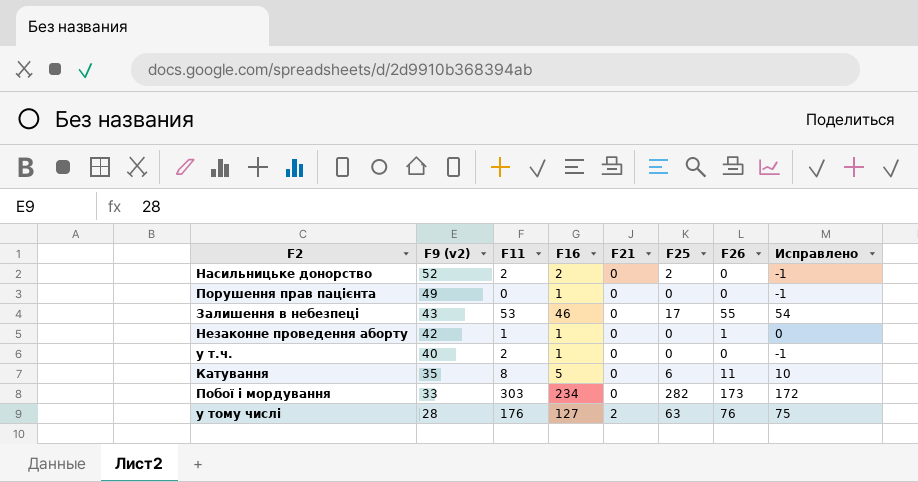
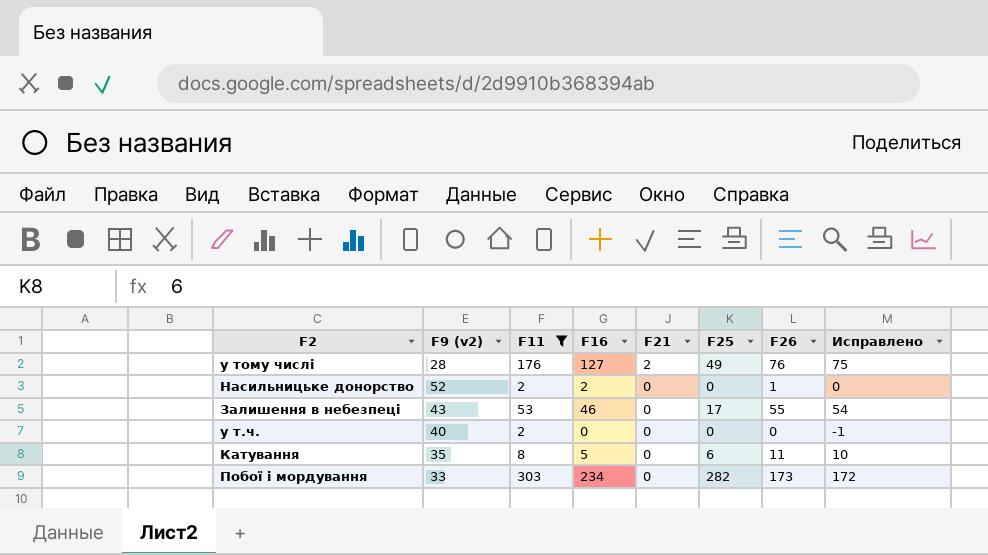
filter: none -> F11 >= 2
row order: F9 (v2) descending -> F21 descending
у тому числі | F25: 63 -> 49
Насильницьке донорство | F25: 2 -> 0
Насильницьке донорство | F26: 0 -> 1
Насильницьке донорство | Исправлено: -1 -> 0
у т.ч. | F16: 1 -> 0

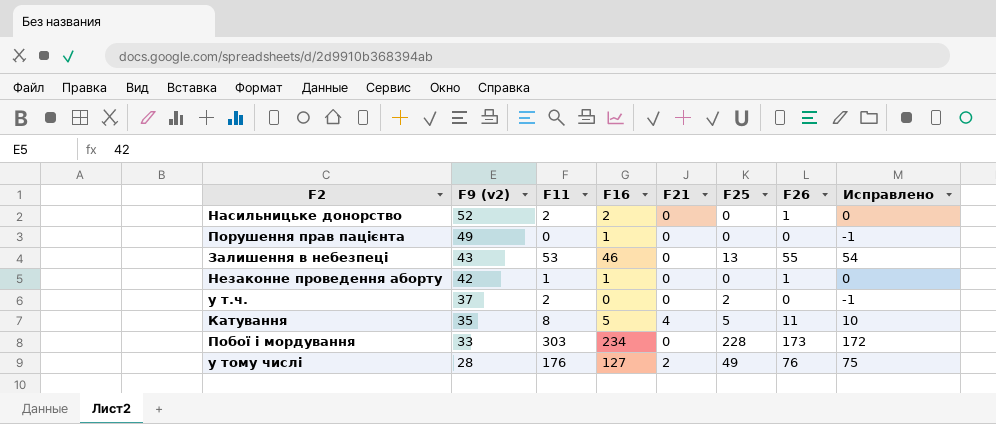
filter: F11 >= 2 -> none
row order: F21 descending -> F9 (v2) descending
Залишення в небезпеці | F25: 17 -> 13
у т.ч. | F9 (v2): 40 -> 37
у т.ч. | F25: 0 -> 2
Катування | F21: 0 -> 4
Катування | F25: 6 -> 5
Побої і мордування | F25: 282 -> 228

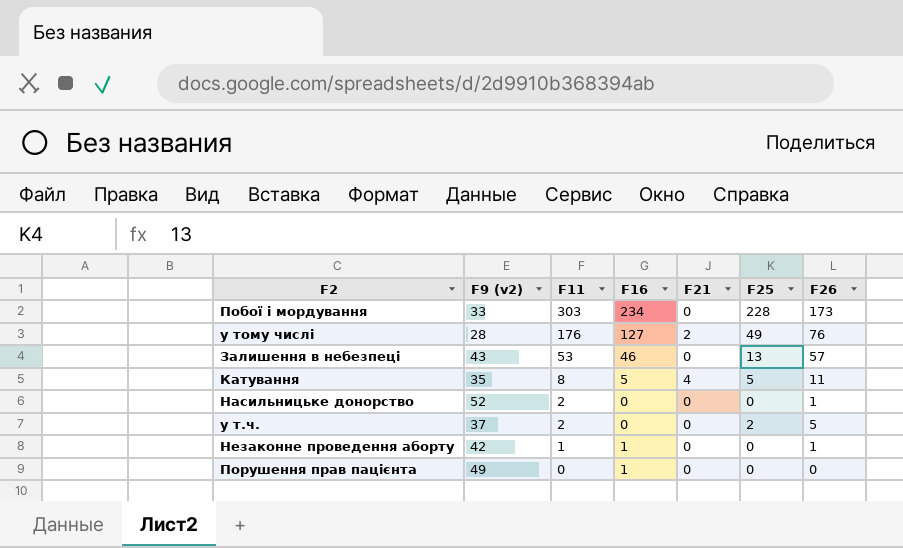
row order: F9 (v2) descending -> F11 descending
column Исправлено | formula: [F26] - 1 -> none
Залишення в небезпеці | F26: 55 -> 57
Насильницьке донорство | F16: 2 -> 0
у т.ч. | F26: 0 -> 5

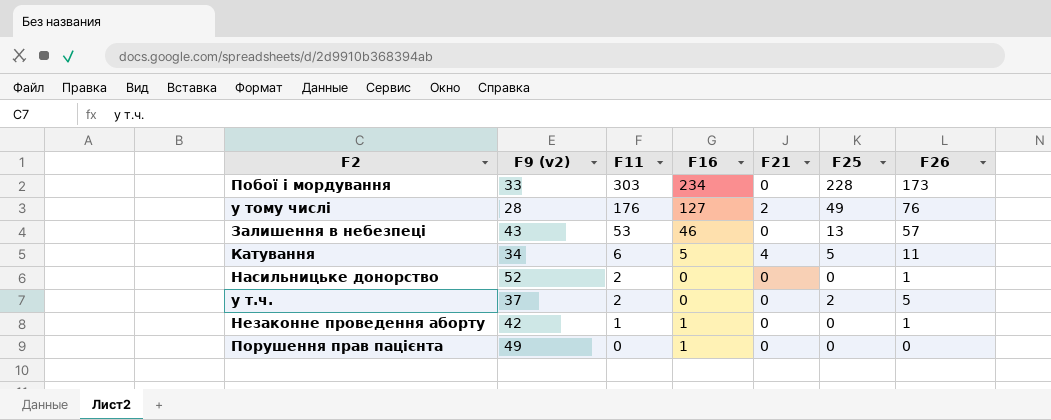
Катування | F9 (v2): 35 -> 34
Катування | F11: 8 -> 6

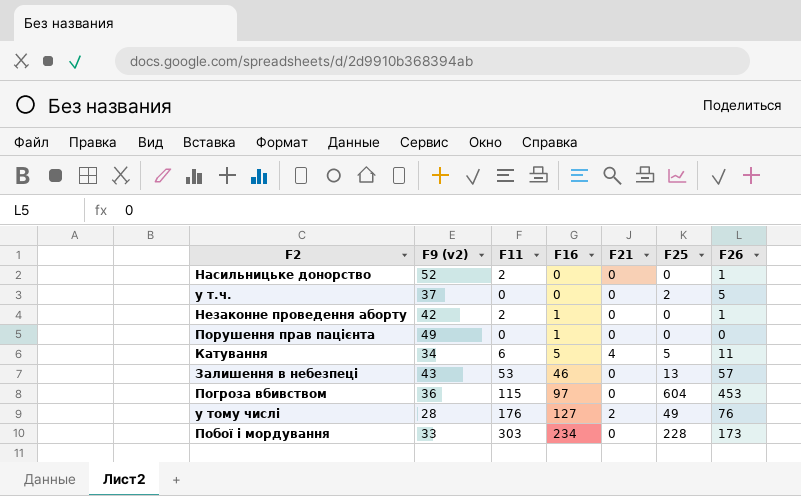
row order: F11 descending -> F16 ascending
у т.ч. | F11: 2 -> 0
Незаконне проведення аборту | F11: 1 -> 2
row Погроза вбивством: none -> 36 | 115 | 97 | 0 | 604 | 453

